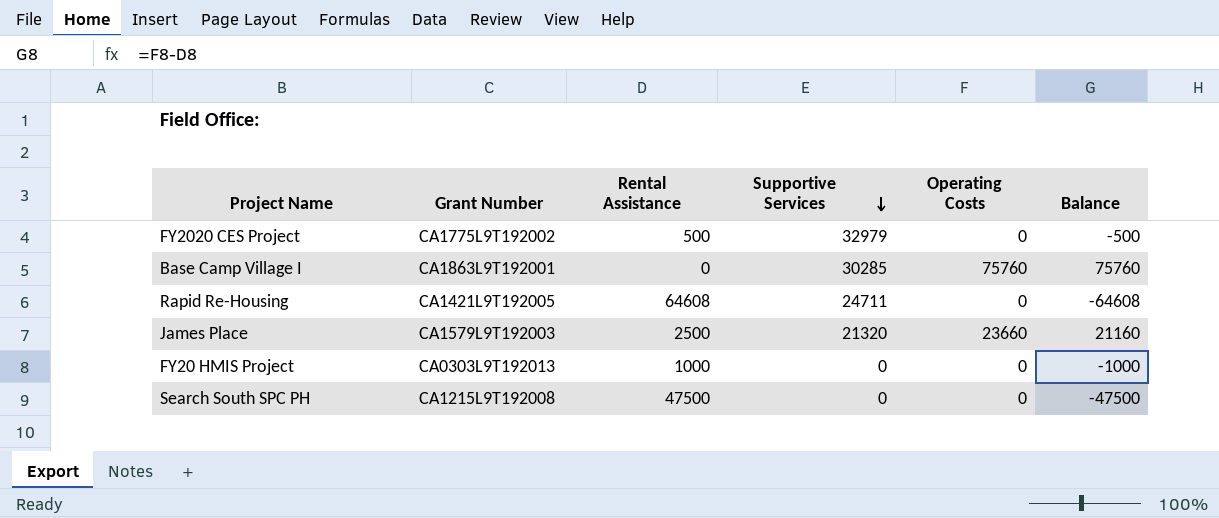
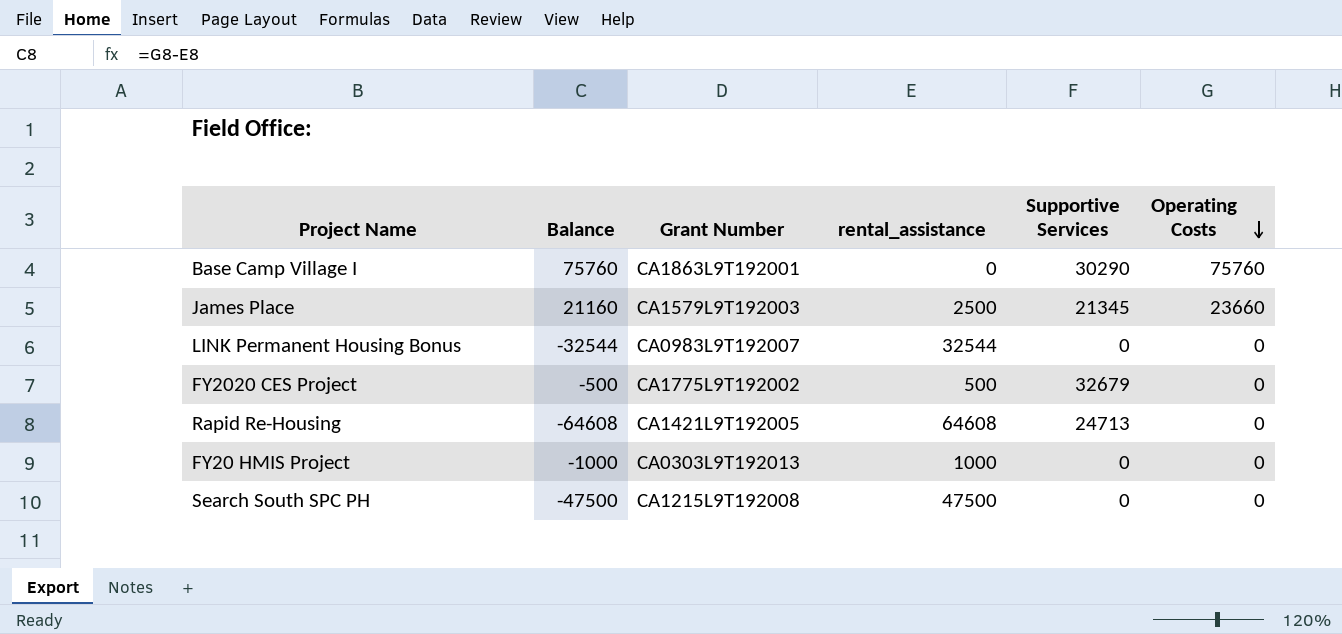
row order: Supportive Services descending -> Operating Costs descending
column Balance | position: 6 -> 2
column name: Rental Assistance -> rental_assistance
Base Camp Village I | Supportive Services: 30285 -> 30290
James Place | Supportive Services: 21320 -> 21345
row LINK Permanent Housing Bonus: none -> -32544 | CA0983L9T192007 | 32544 | 0 | 0
FY2020 CES Project | Supportive Services: 32979 -> 32679
Rapid Re-Housing | Supportive Services: 24711 -> 24713

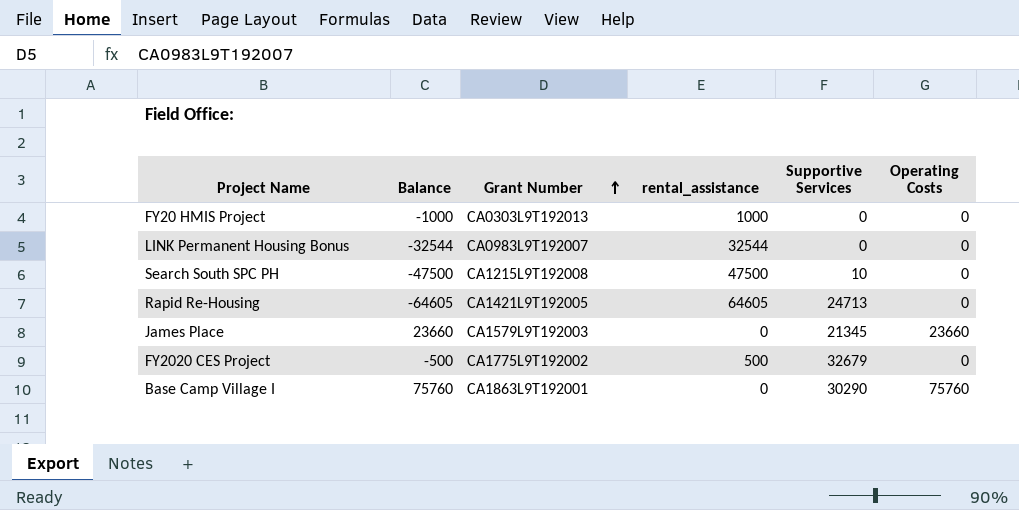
row order: Operating Costs descending -> Grant Number ascending
Search South SPC PH | Supportive Services: 0 -> 10
Rapid Re-Housing | Balance: -64608 -> -64605
Rapid Re-Housing | rental_assistance: 64608 -> 64605
James Place | Balance: 21160 -> 23660
James Place | rental_assistance: 2500 -> 0

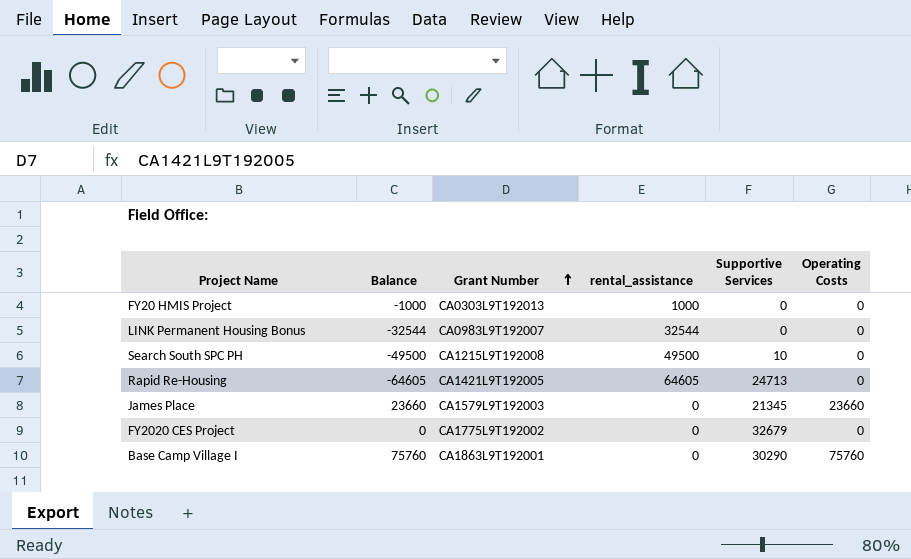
Search South SPC PH | Balance: -47500 -> -49500
Search South SPC PH | rental_assistance: 47500 -> 49500
FY2020 CES Project | Balance: -500 -> 0
FY2020 CES Project | rental_assistance: 500 -> 0

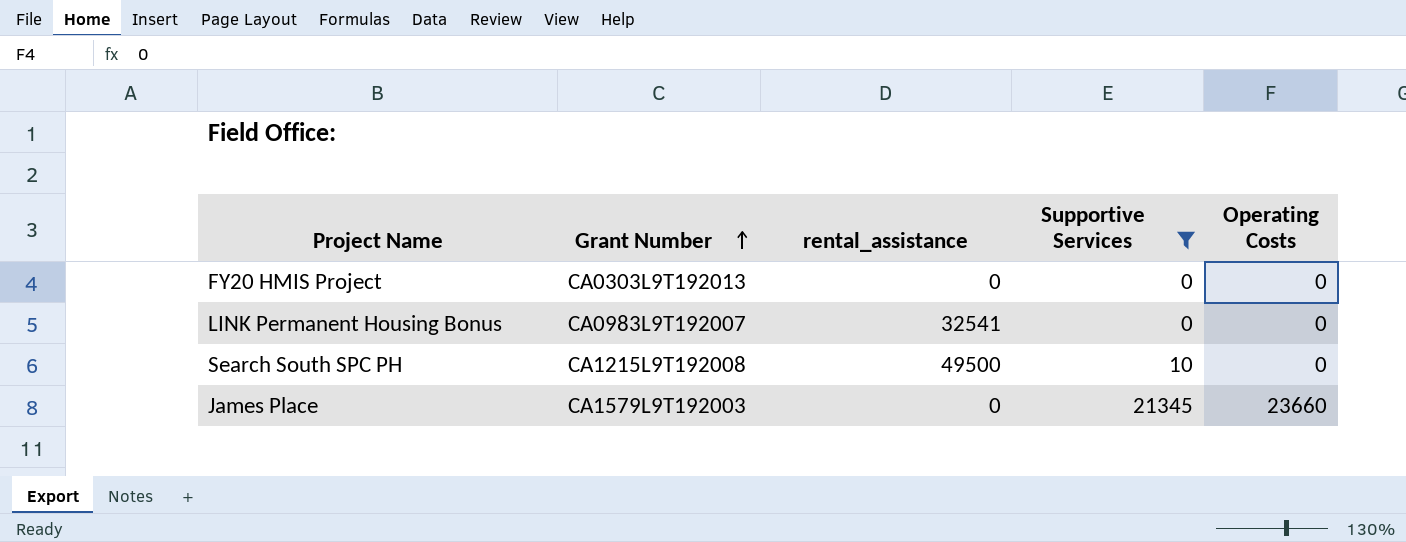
filter: none -> Supportive Services <= 21345
column Balance | formula: [Operating Costs] - [rental_assistance] -> none
FY20 HMIS Project | rental_assistance: 1000 -> 0
LINK Permanent Housing Bonus | rental_assistance: 32544 -> 32541

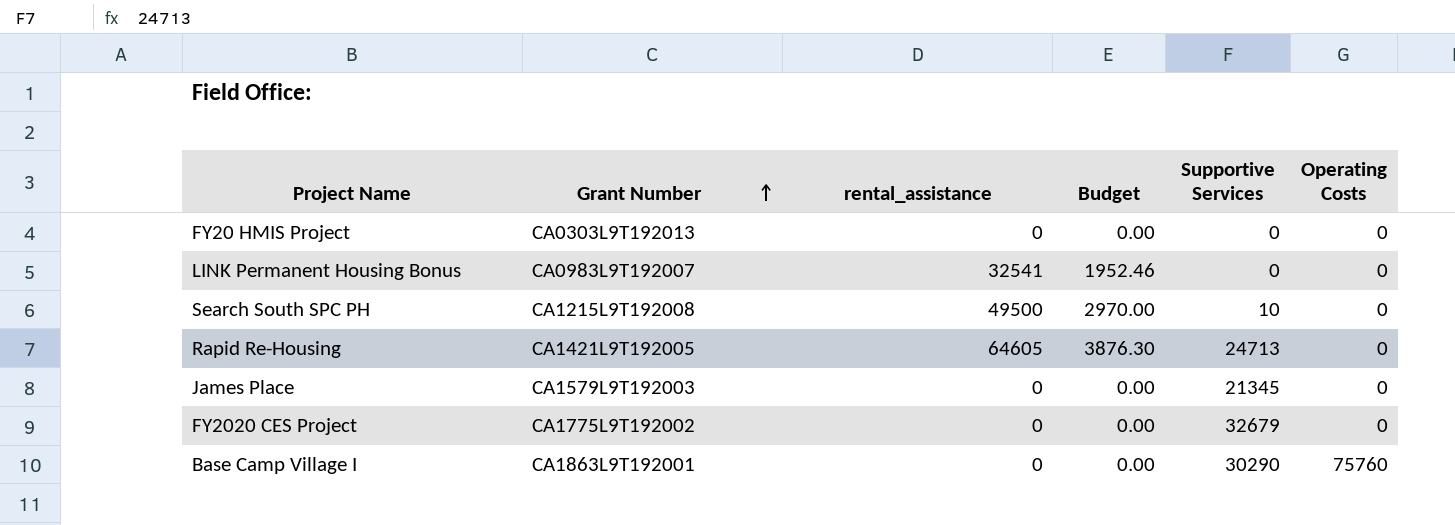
filter: Supportive Services <= 21345 -> none
column Budget | formula: none -> [rental_assistance] * 0.06
James Place | Operating Costs: 23660 -> 0

